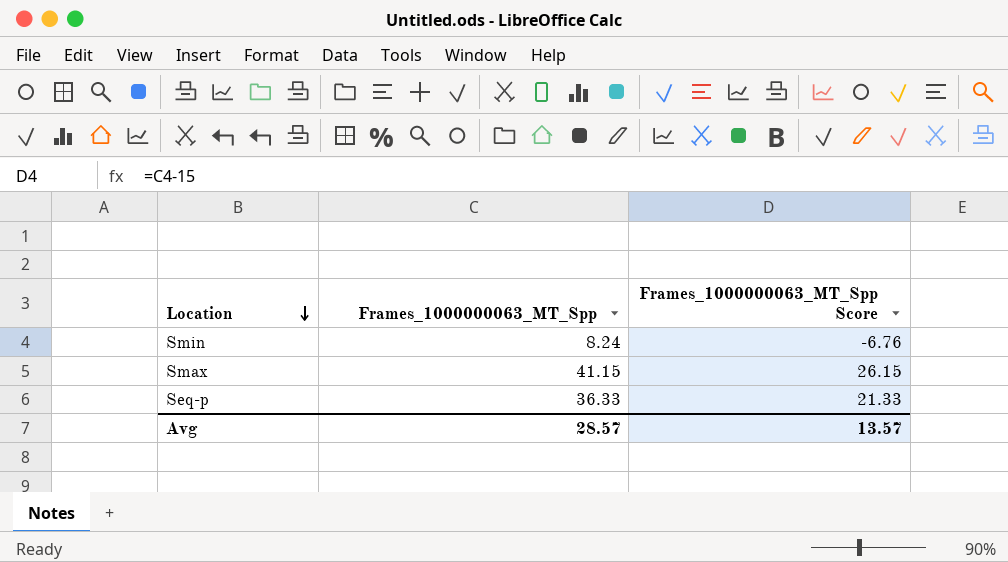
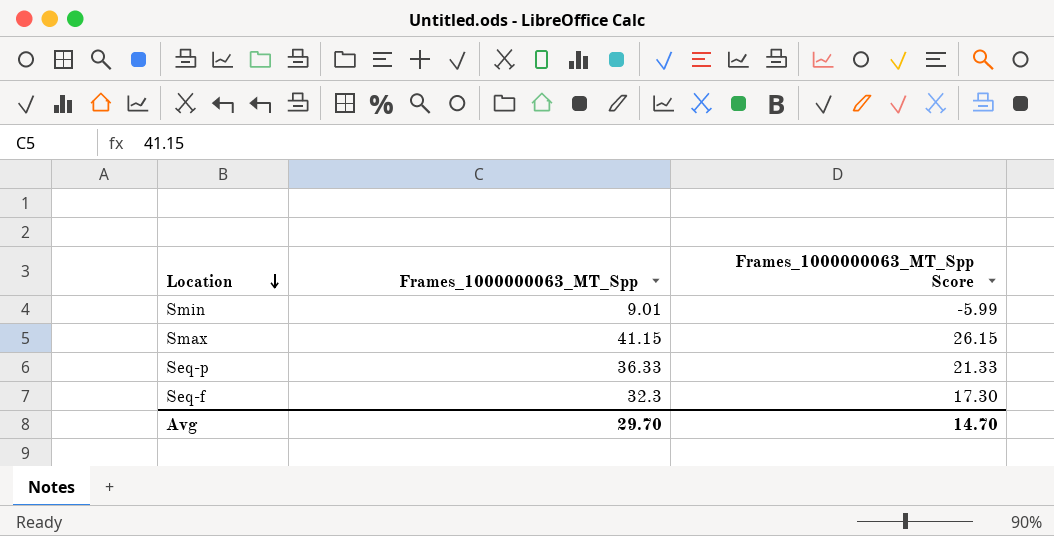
Smin | Frames_1000000063_MT_Spp: 8.24 -> 9.01
Smin | Frames_1000000063_MT_Spp Score: -6.76 -> -5.99
row Seq-f: none -> 32.3 | 17.30
Avg | Frames_1000000063_MT_Spp: 28.57 -> 29.70
Avg | Frames_1000000063_MT_Spp Score: 13.57 -> 14.70

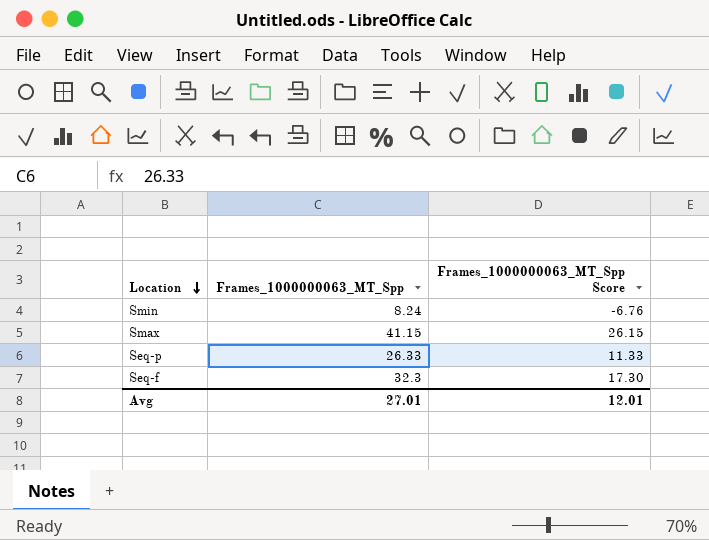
Smin | Frames_1000000063_MT_Spp: 9.01 -> 8.24
Smin | Frames_1000000063_MT_Spp Score: -5.99 -> -6.76
Seq-p | Frames_1000000063_MT_Spp: 36.33 -> 26.33
Seq-p | Frames_1000000063_MT_Spp Score: 21.33 -> 11.33
Avg | Frames_1000000063_MT_Spp: 29.70 -> 27.01
Avg | Frames_1000000063_MT_Spp Score: 14.70 -> 12.01

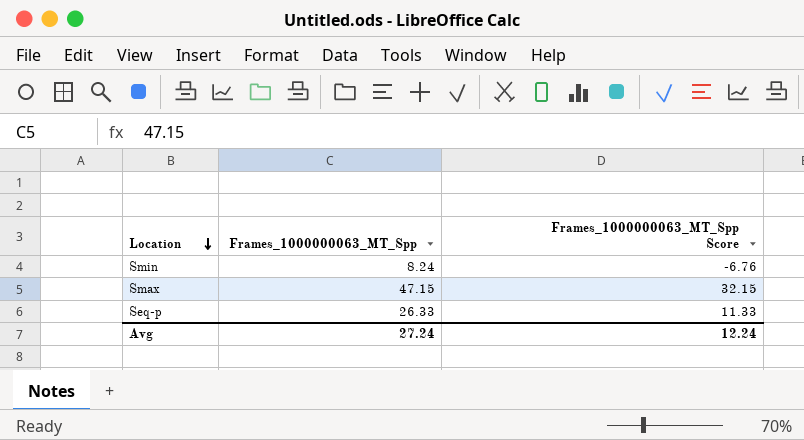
row Seq-f: 32.3 | 17.30 -> none
Smax | Frames_1000000063_MT_Spp: 41.15 -> 47.15
Smax | Frames_1000000063_MT_Spp Score: 26.15 -> 32.15
Avg | Frames_1000000063_MT_Spp: 27.01 -> 27.24
Avg | Frames_1000000063_MT_Spp Score: 12.01 -> 12.24

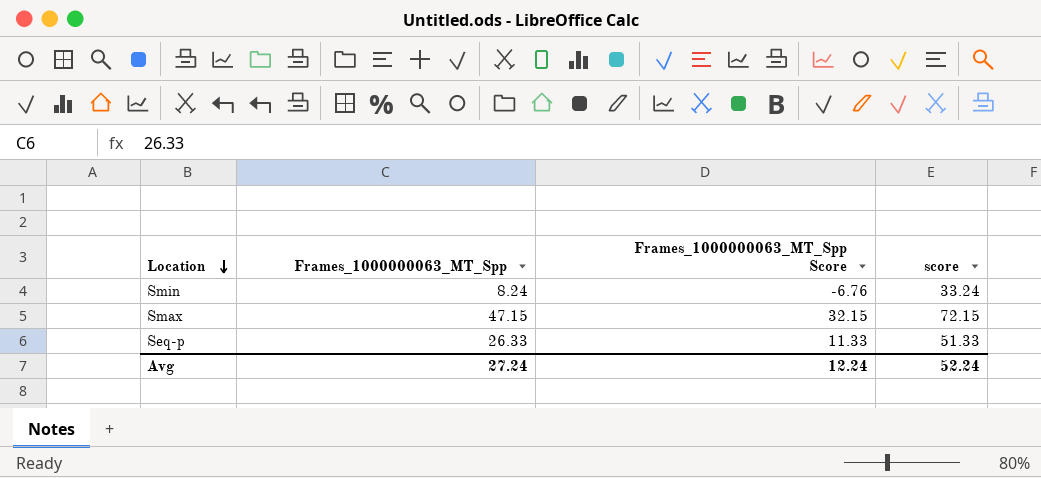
column score | formula: none -> [Frames_1000000063_MT_Spp] + 25

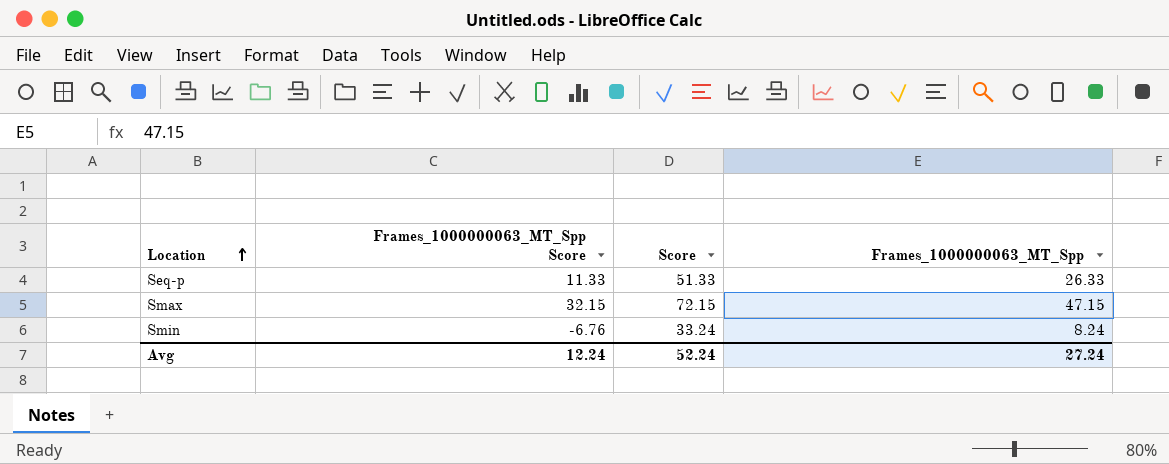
row order: Location descending -> Location ascending
column name: score -> Score
column Frames_1000000063_MT_Spp | position: 2 -> 4

